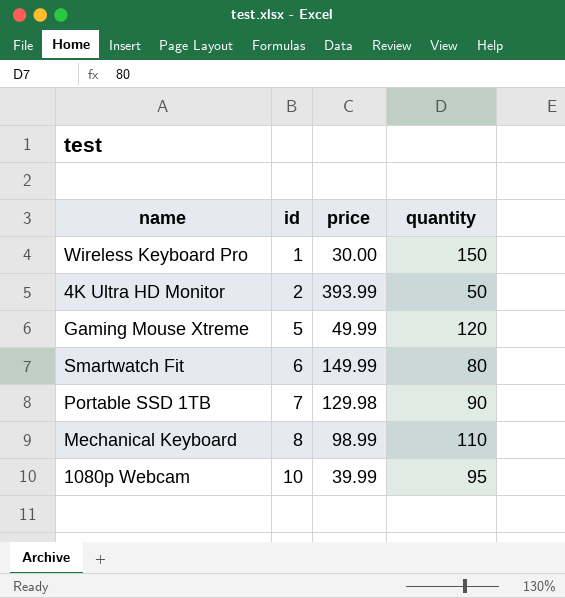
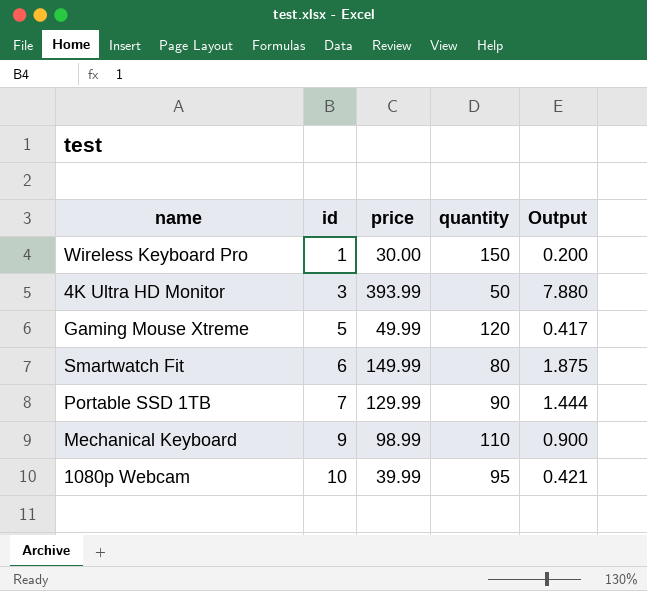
column Output | formula: none -> [price] / [quantity]
4K Ultra HD Monitor | id: 2 -> 3
Portable SSD 1TB | price: 129.98 -> 129.99
Mechanical Keyboard | id: 8 -> 9

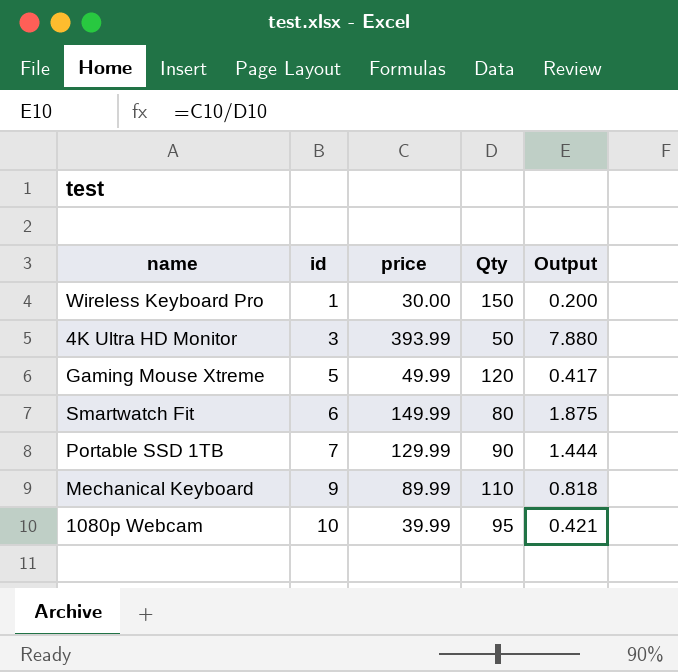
column name: quantity -> Qty
Mechanical Keyboard | price: 98.99 -> 89.99
Mechanical Keyboard | Output: 0.900 -> 0.818

